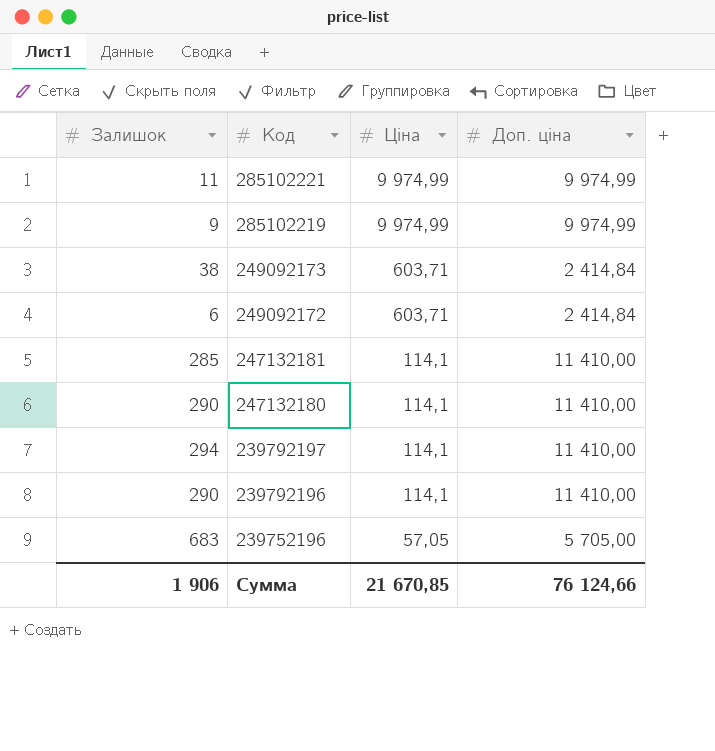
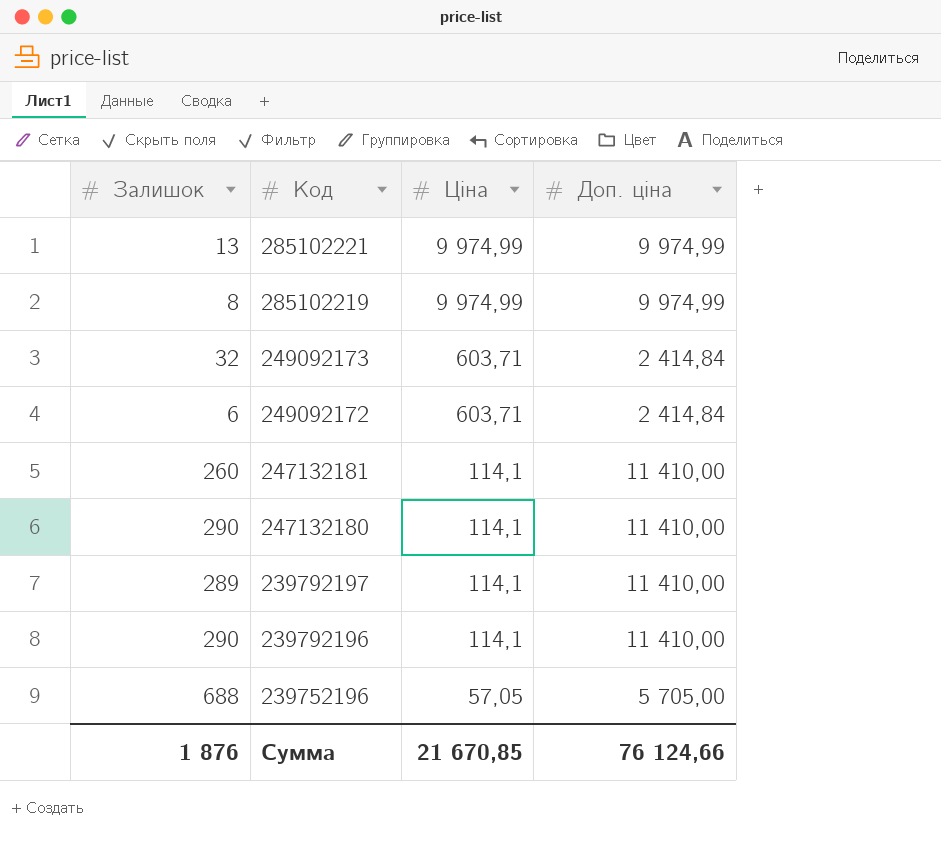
285102221 | Залишок: 11 -> 13
285102219 | Залишок: 9 -> 8
249092173 | Залишок: 38 -> 32
247132181 | Залишок: 285 -> 260
239792197 | Залишок: 294 -> 289
239752196 | Залишок: 683 -> 688
Сумма | Залишок: 1 906 -> 1 876

